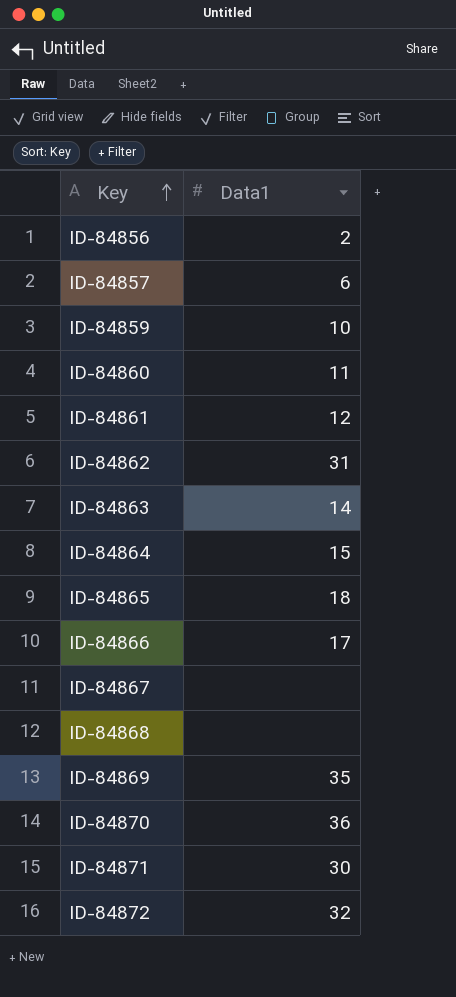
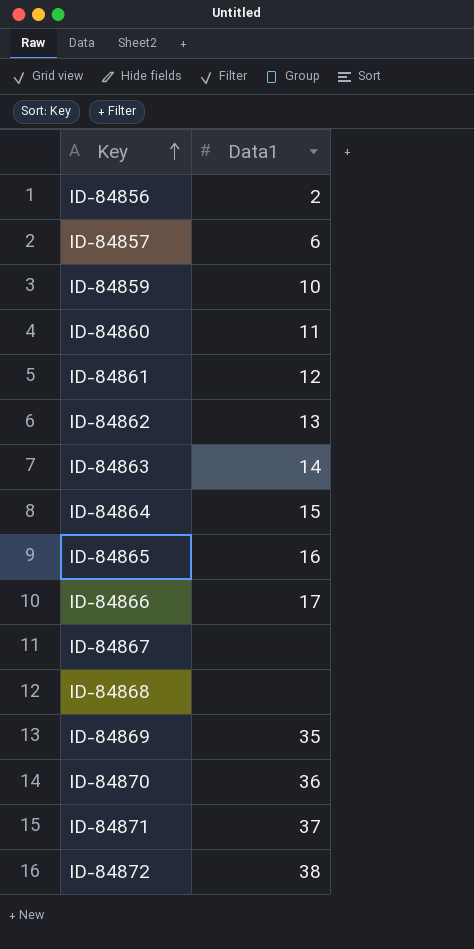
ID-84862 | Data1: 31 -> 13
ID-84865 | Data1: 18 -> 16
ID-84871 | Data1: 30 -> 37
ID-84872 | Data1: 32 -> 38

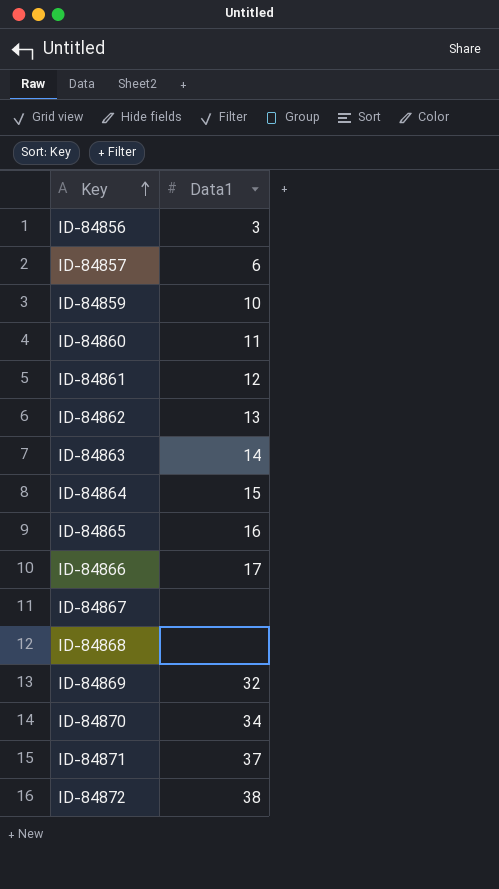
ID-84856 | Data1: 2 -> 3
ID-84869 | Data1: 35 -> 32
ID-84870 | Data1: 36 -> 34

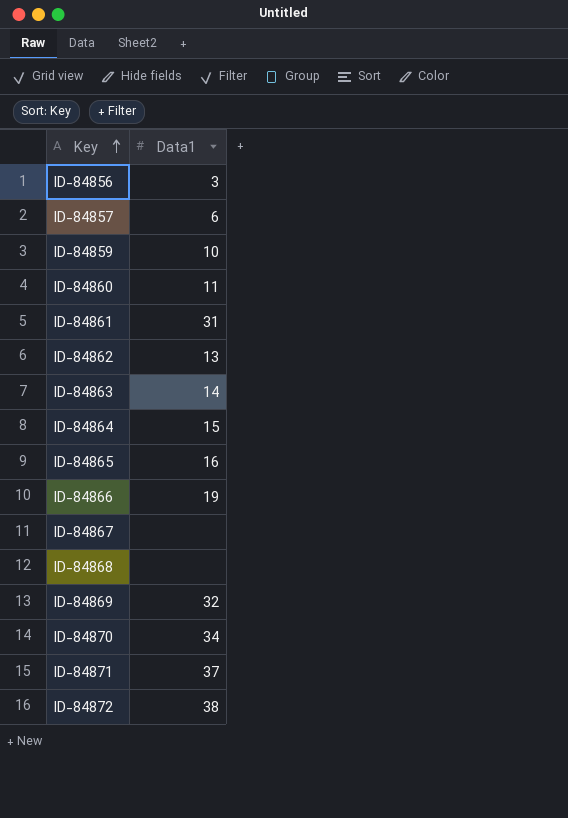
ID-84861 | Data1: 12 -> 31
ID-84866 | Data1: 17 -> 19

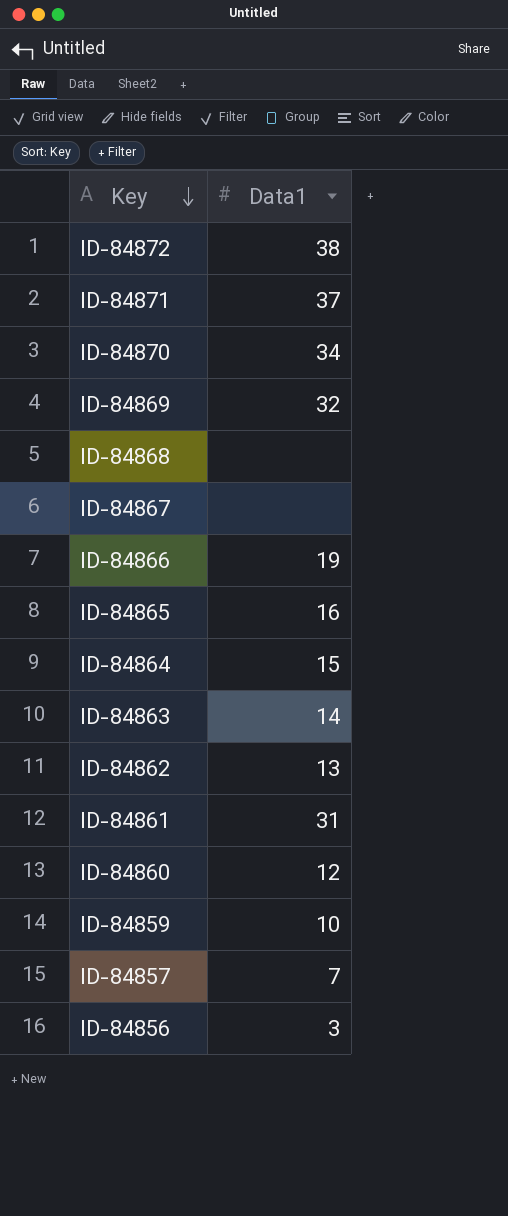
row order: Key ascending -> Key descending
ID-84860 | Data1: 11 -> 12
ID-84857 | Data1: 6 -> 7

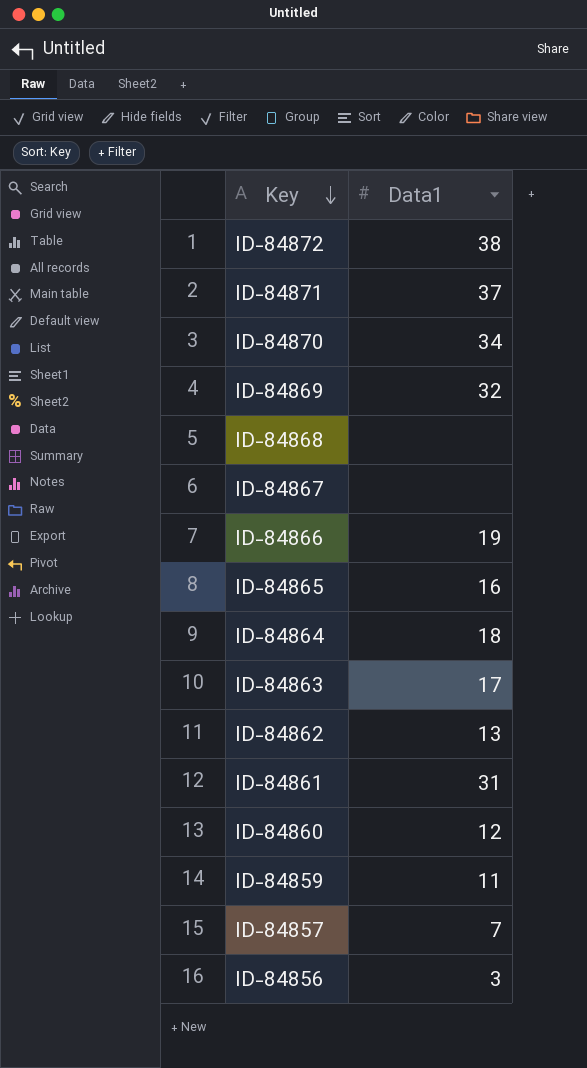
ID-84864 | Data1: 15 -> 18
ID-84863 | Data1: 14 -> 17
ID-84859 | Data1: 10 -> 11

